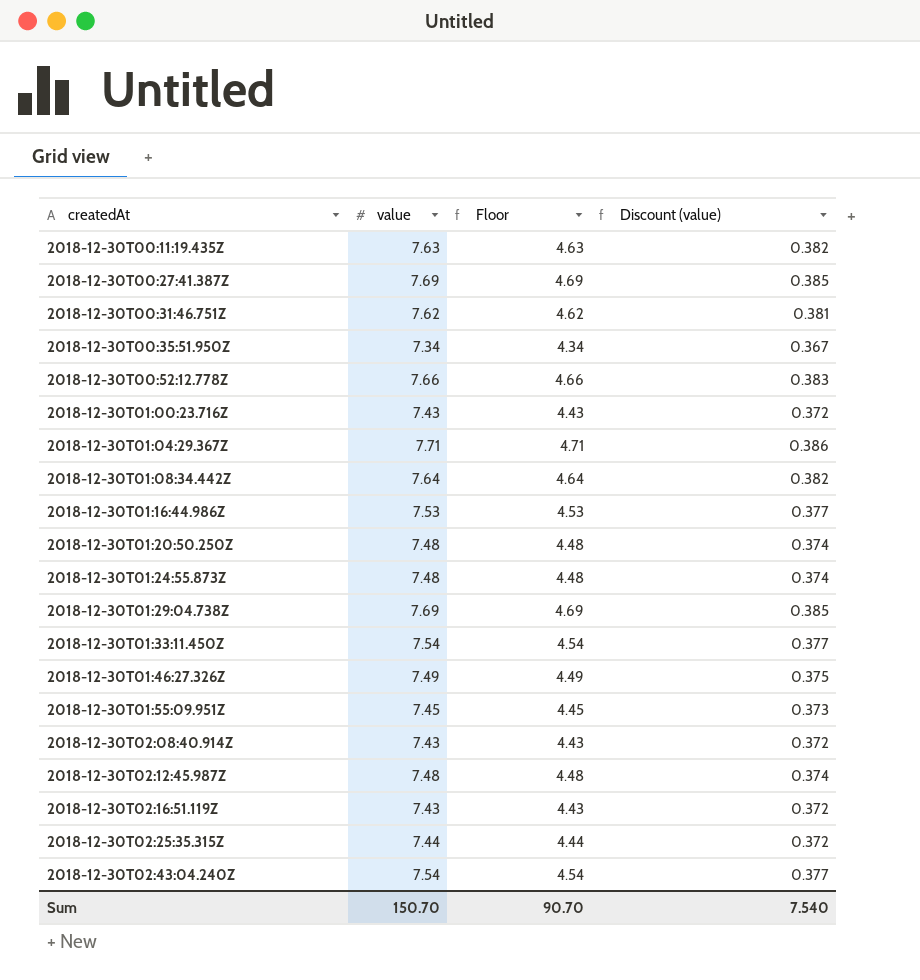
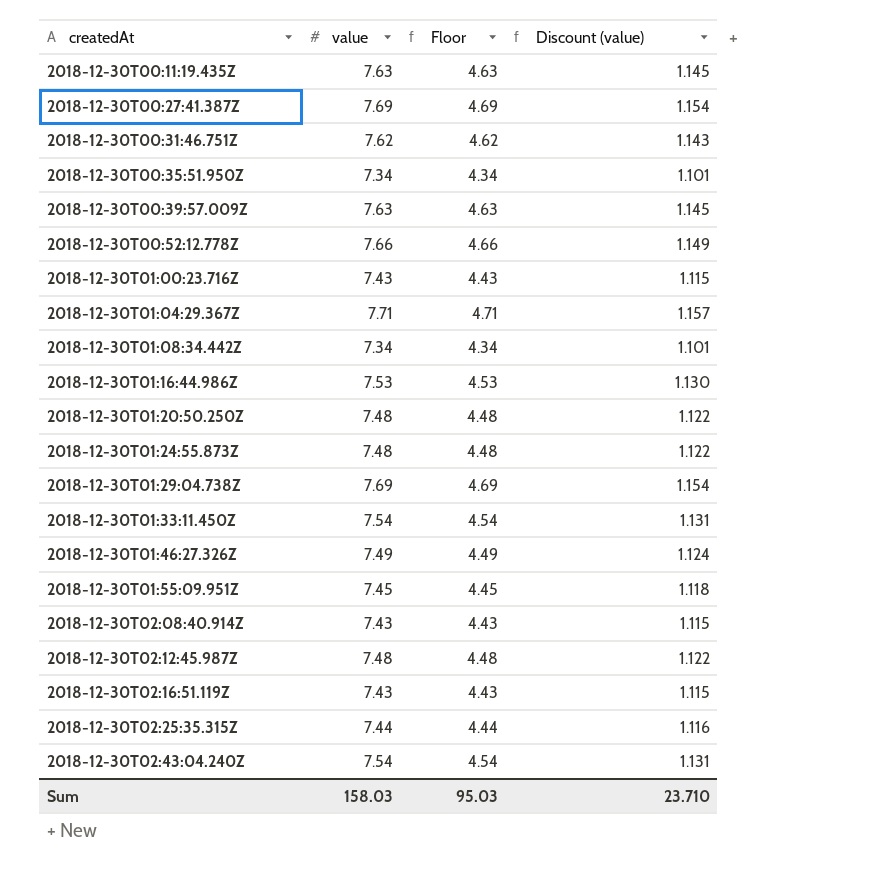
column Discount (value) | formula: [value] * 0.05 -> [value] * 0.15
row 2018-12-30T00:39:57.009Z: none -> 7.63 | 4.63 | 1.145
2018-12-30T01:08:34.442Z | value: 7.64 -> 7.34
2018-12-30T01:08:34.442Z | Floor: 4.64 -> 4.34
Sum | value: 150.70 -> 158.03
Sum | Floor: 90.70 -> 95.03
Sum | Discount (value): 7.540 -> 23.710

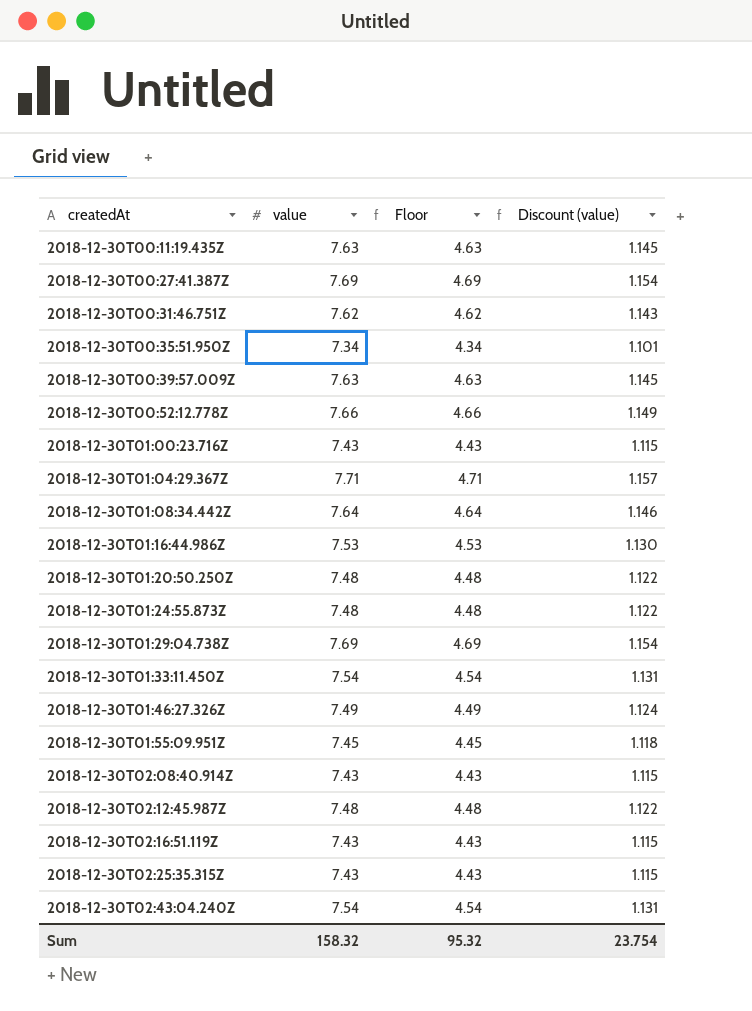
2018-12-30T01:08:34.442Z | value: 7.34 -> 7.64
2018-12-30T01:08:34.442Z | Floor: 4.34 -> 4.64
2018-12-30T01:08:34.442Z | Discount (value): 1.101 -> 1.146
2018-12-30T02:25:35.315Z | value: 7.44 -> 7.43
2018-12-30T02:25:35.315Z | Floor: 4.44 -> 4.43
2018-12-30T02:25:35.315Z | Discount (value): 1.116 -> 1.115
Sum | value: 158.03 -> 158.32
Sum | Floor: 95.03 -> 95.32
Sum | Discount (value): 23.710 -> 23.754

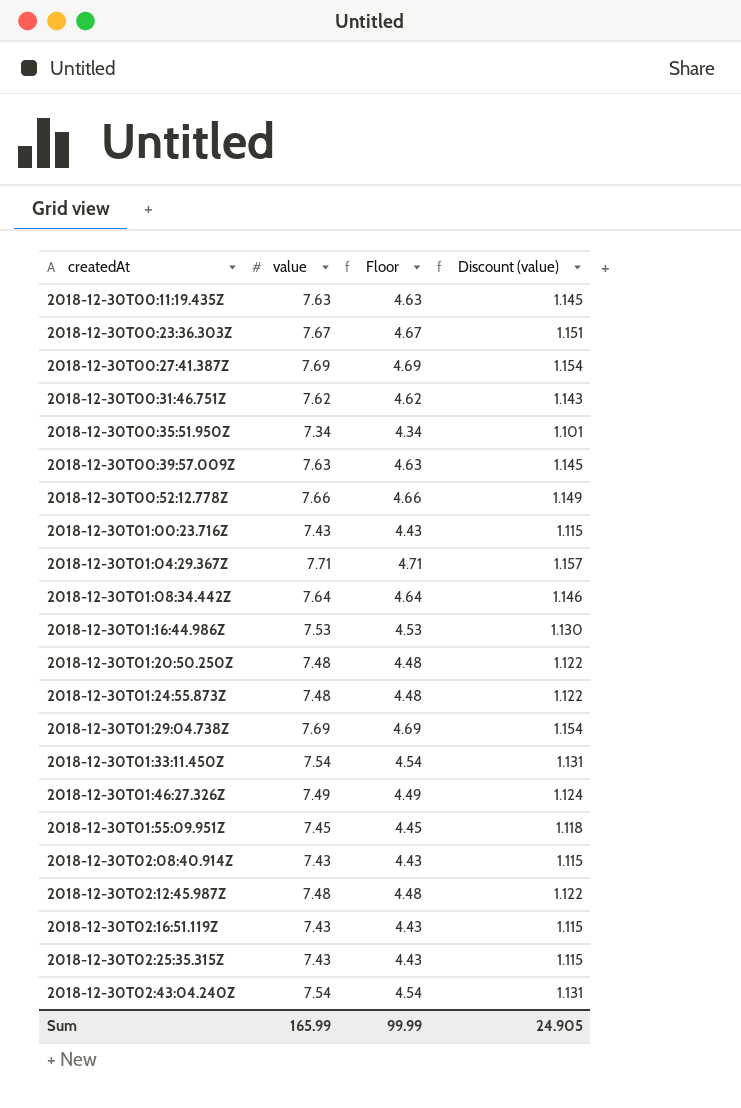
row 2018-12-30T00:23:36.303Z: none -> 7.67 | 4.67 | 1.151
Sum | value: 158.32 -> 165.99
Sum | Floor: 95.32 -> 99.99
Sum | Discount (value): 23.754 -> 24.905

